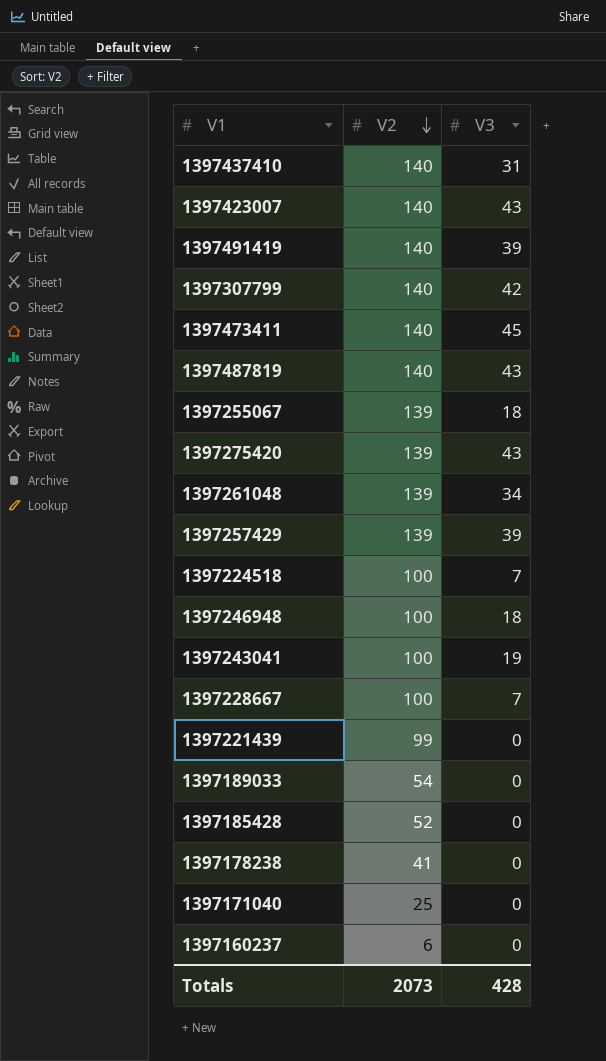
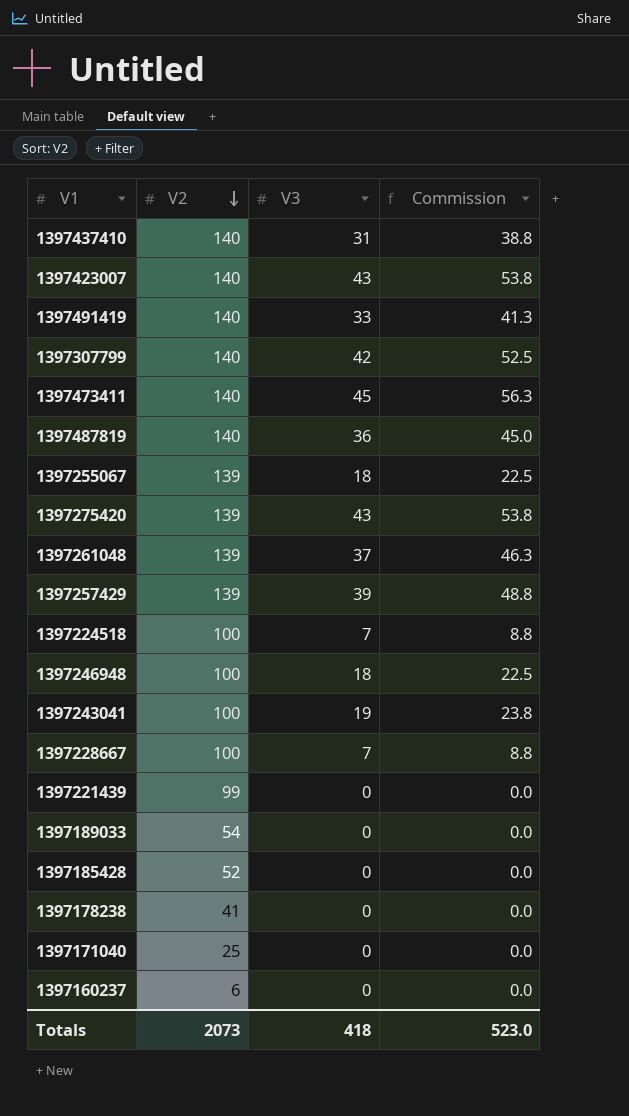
column Commission | formula: none -> [V3] * 1.25
1397491419 | V3: 39 -> 33
1397487819 | V3: 43 -> 36
1397261048 | V3: 34 -> 37
Totals | V3: 428 -> 418

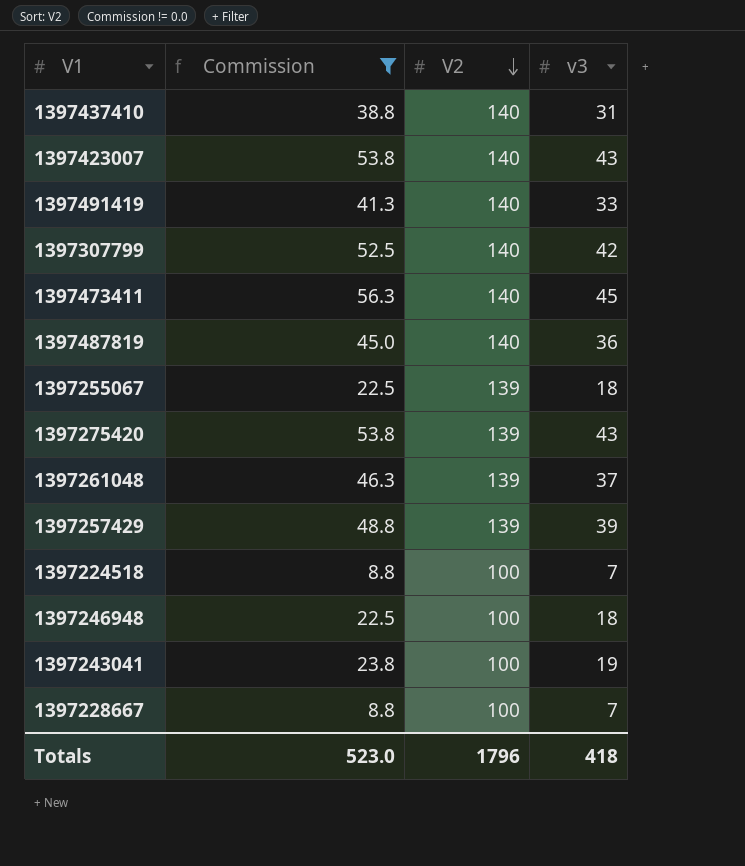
filter: none -> Commission != 0.0
column Commission | position: 4 -> 2
column name: V3 -> v3
Totals | V2: 2073 -> 1796

